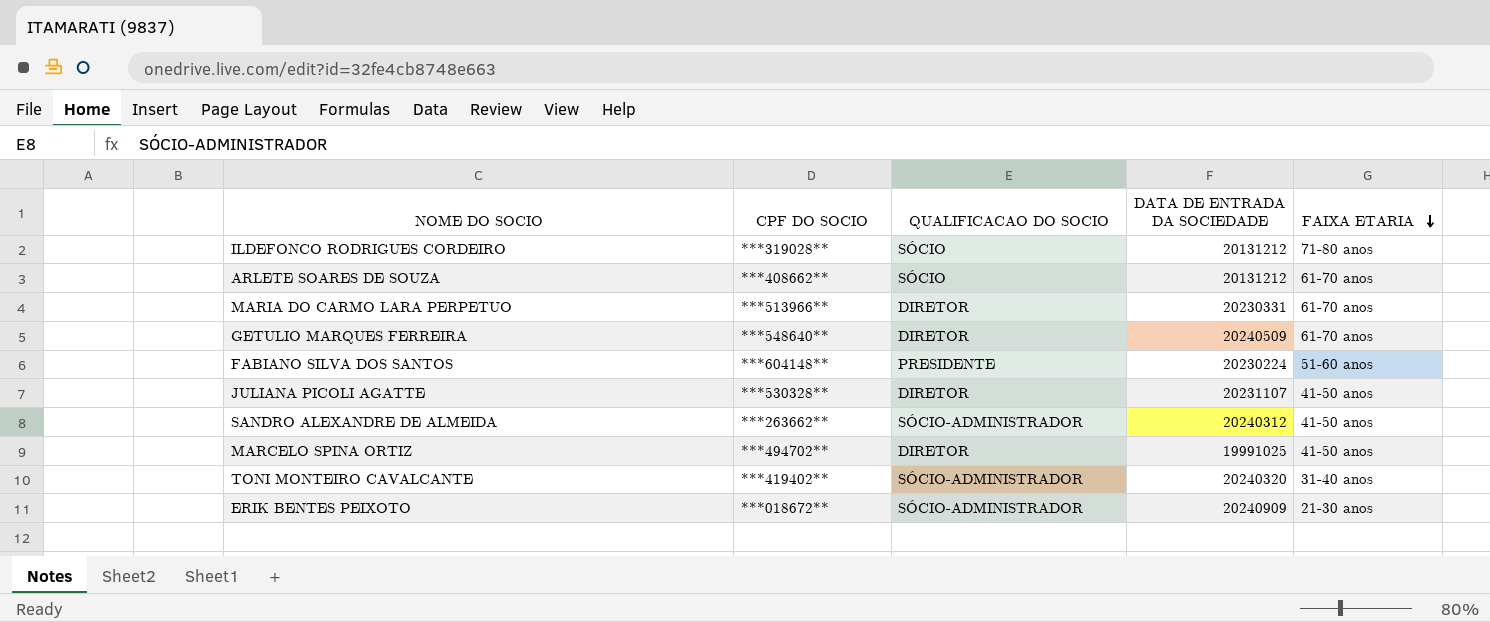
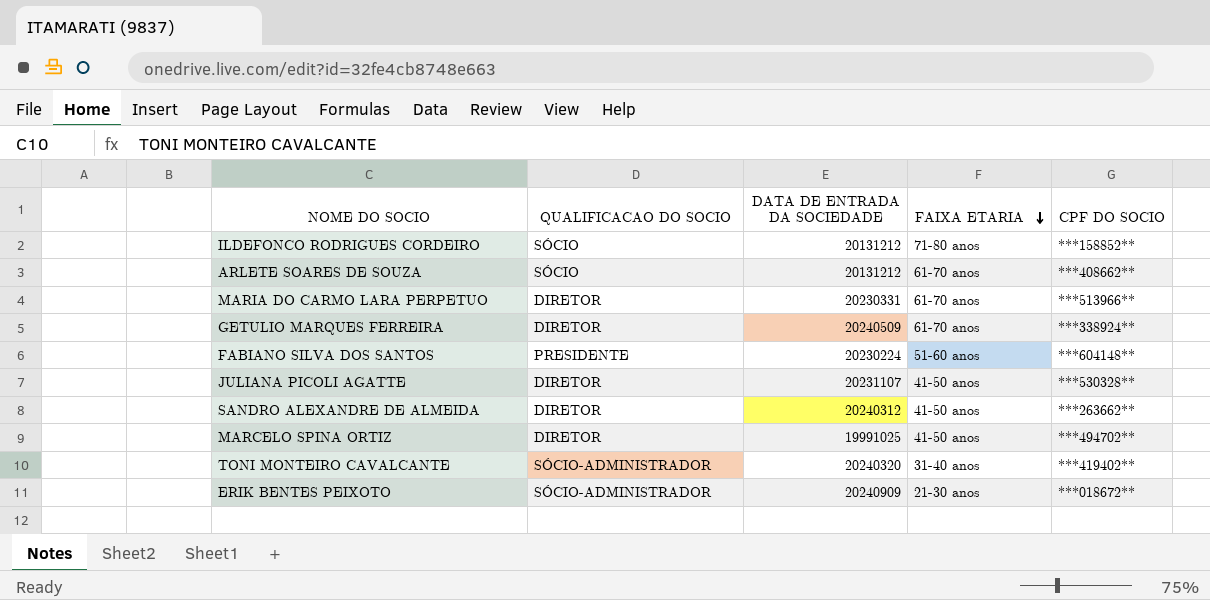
column CPF DO SOCIO | position: 2 -> 5
ILDEFONCO RODRIGUES CORDEIRO | CPF DO SOCIO: ***319028** -> ***158852**
GETULIO MARQUES FERREIRA | CPF DO SOCIO: ***548640** -> ***338924**
SANDRO ALEXANDRE DE ALMEIDA | QUALIFICACAO DO SOCIO: SÓCIO-ADMINISTRADOR -> DIRETOR

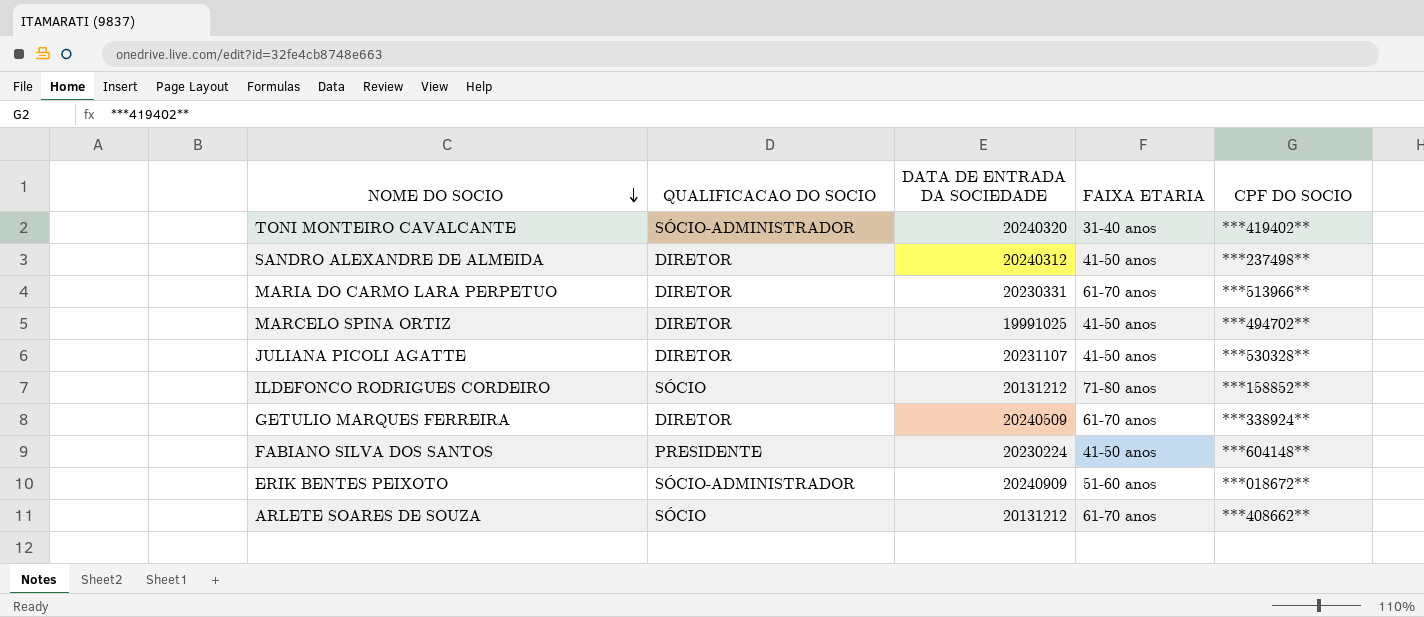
row order: FAIXA ETARIA descending -> NOME DO SOCIO descending
SANDRO ALEXANDRE DE ALMEIDA | CPF DO SOCIO: ***263662** -> ***237498**
FABIANO SILVA DOS SANTOS | FAIXA ETARIA: 51-60 anos -> 41-50 anos
ERIK BENTES PEIXOTO | FAIXA ETARIA: 21-30 anos -> 51-60 anos

